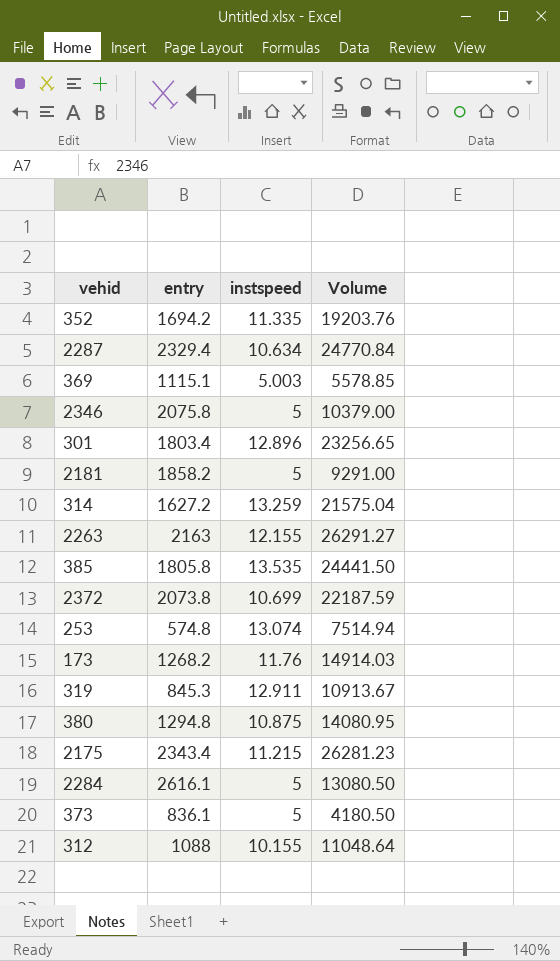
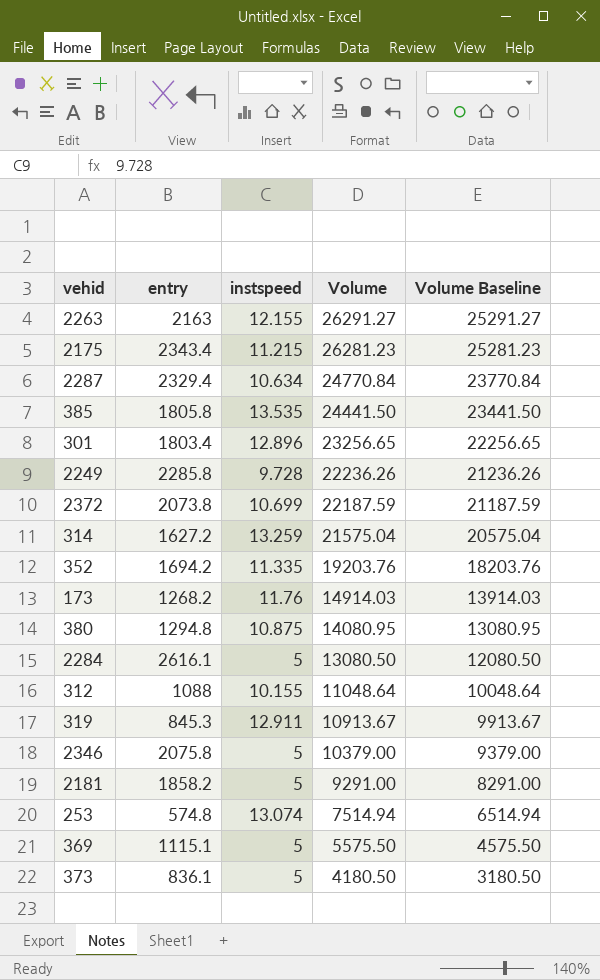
row order: none -> Volume descending
column Volume Baseline | formula: none -> [Volume] - 1000
row 2249: none -> 2285.8 | 9.728 | 22236.26 | 21236.26
369 | instspeed: 5.003 -> 5
369 | Volume: 5578.85 -> 5575.50

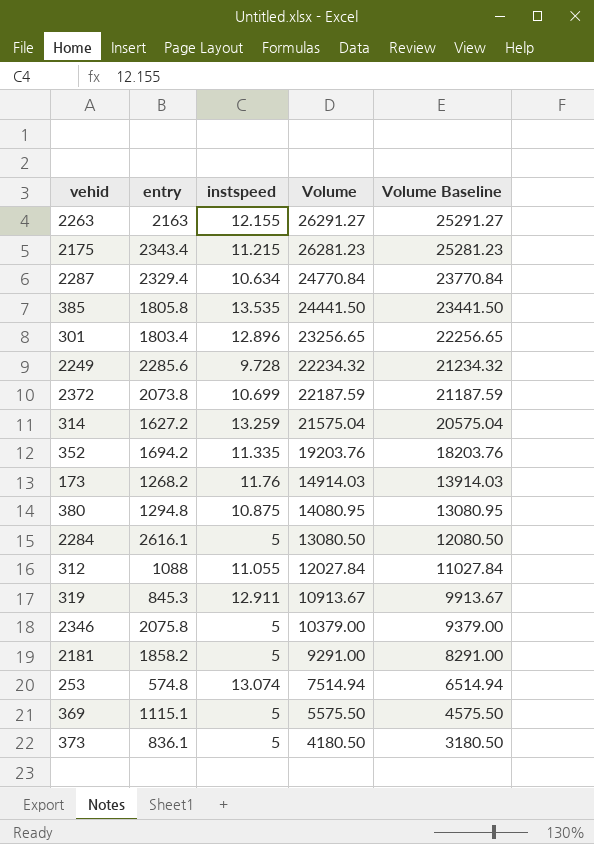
2249 | entry: 2285.8 -> 2285.6
2249 | Volume: 22236.26 -> 22234.32
2249 | Volume Baseline: 21236.26 -> 21234.32
312 | instspeed: 10.155 -> 11.055
312 | Volume: 11048.64 -> 12027.84
312 | Volume Baseline: 10048.64 -> 11027.84

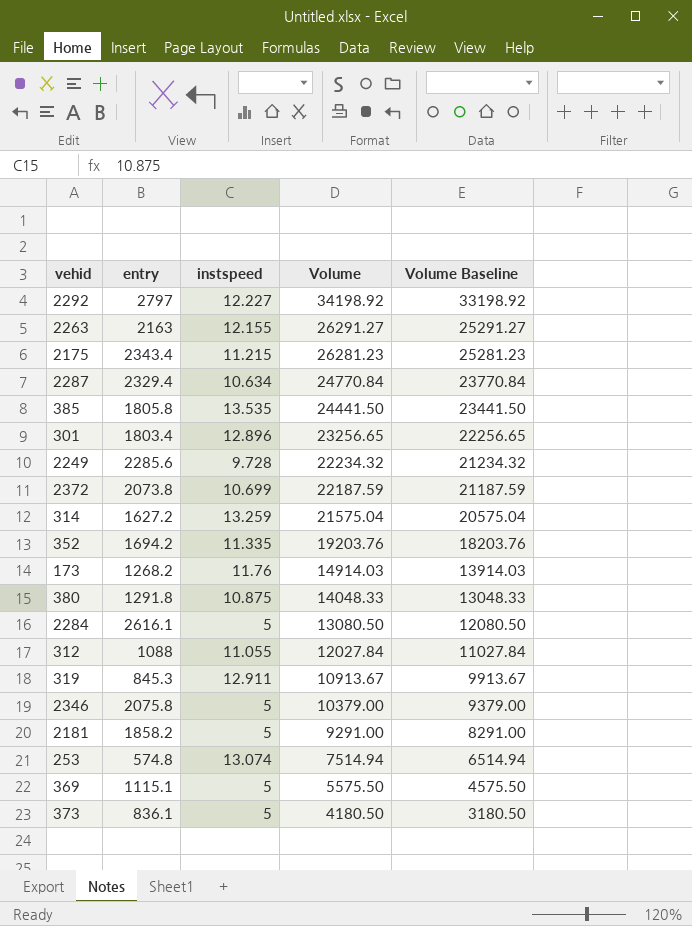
row 2292: none -> 2797 | 12.227 | 34198.92 | 33198.92
380 | entry: 1294.8 -> 1291.8
380 | Volume: 14080.95 -> 14048.33
380 | Volume Baseline: 13080.95 -> 13048.33

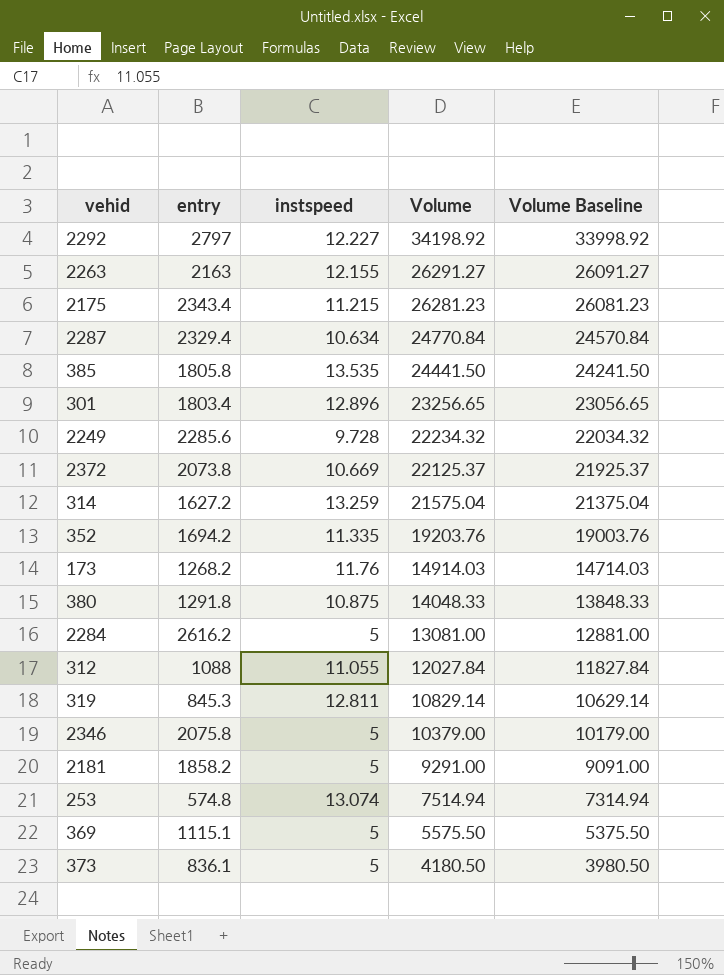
column Volume Baseline | formula: [Volume] - 1000 -> [Volume] - 200
2372 | instspeed: 10.699 -> 10.669
2372 | Volume: 22187.59 -> 22125.37
2284 | entry: 2616.1 -> 2616.2
2284 | Volume: 13080.50 -> 13081.00
319 | instspeed: 12.911 -> 12.811
319 | Volume: 10913.67 -> 10829.14

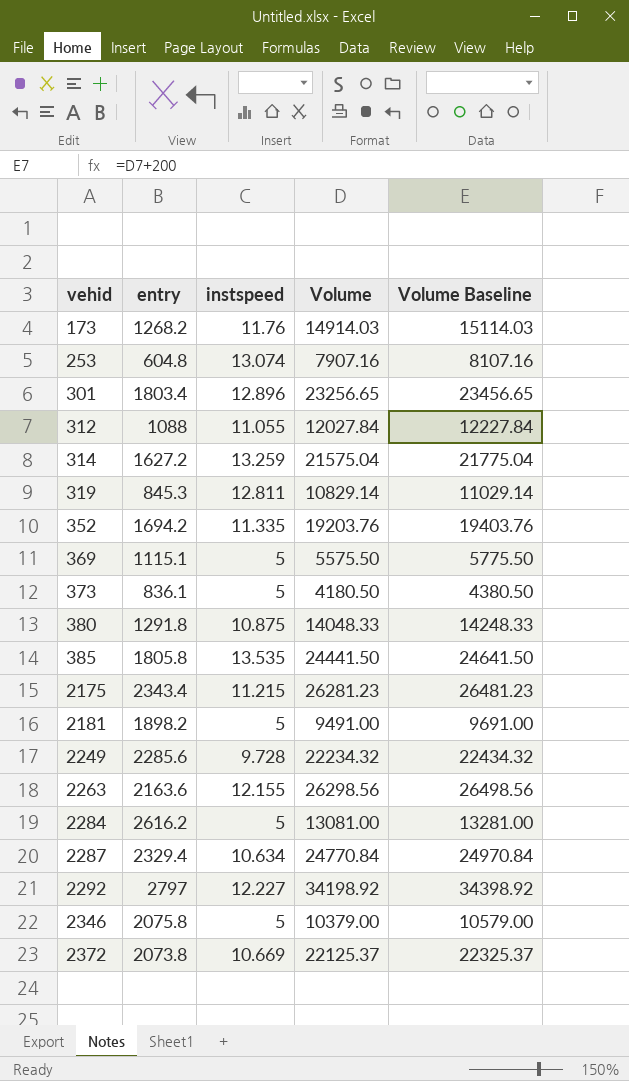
row order: Volume descending -> vehid ascending
column Volume Baseline | formula: [Volume] - 200 -> [Volume] + 200
253 | entry: 574.8 -> 604.8
253 | Volume: 7514.94 -> 7907.16
2181 | entry: 1858.2 -> 1898.2
2181 | Volume: 9291.00 -> 9491.00
2263 | entry: 2163 -> 2163.6
2263 | Volume: 26291.27 -> 26298.56

